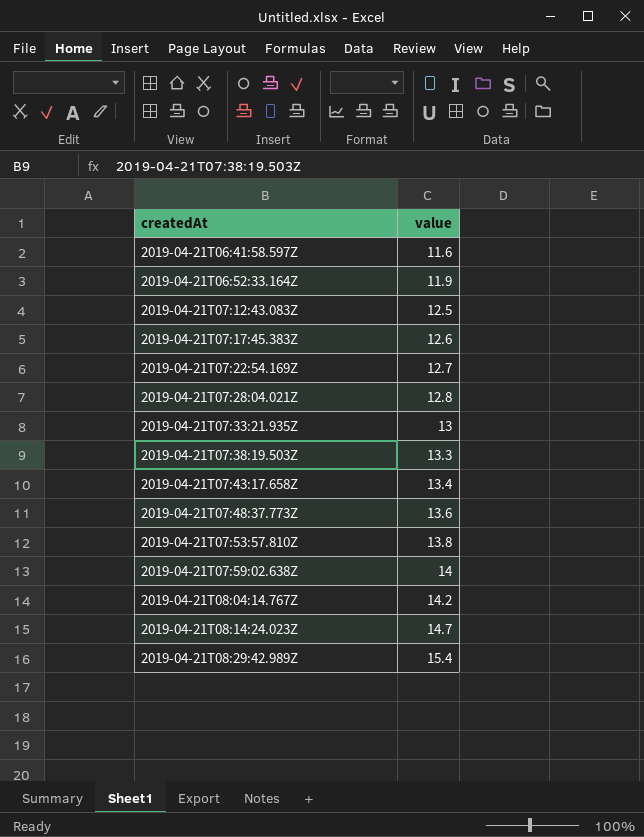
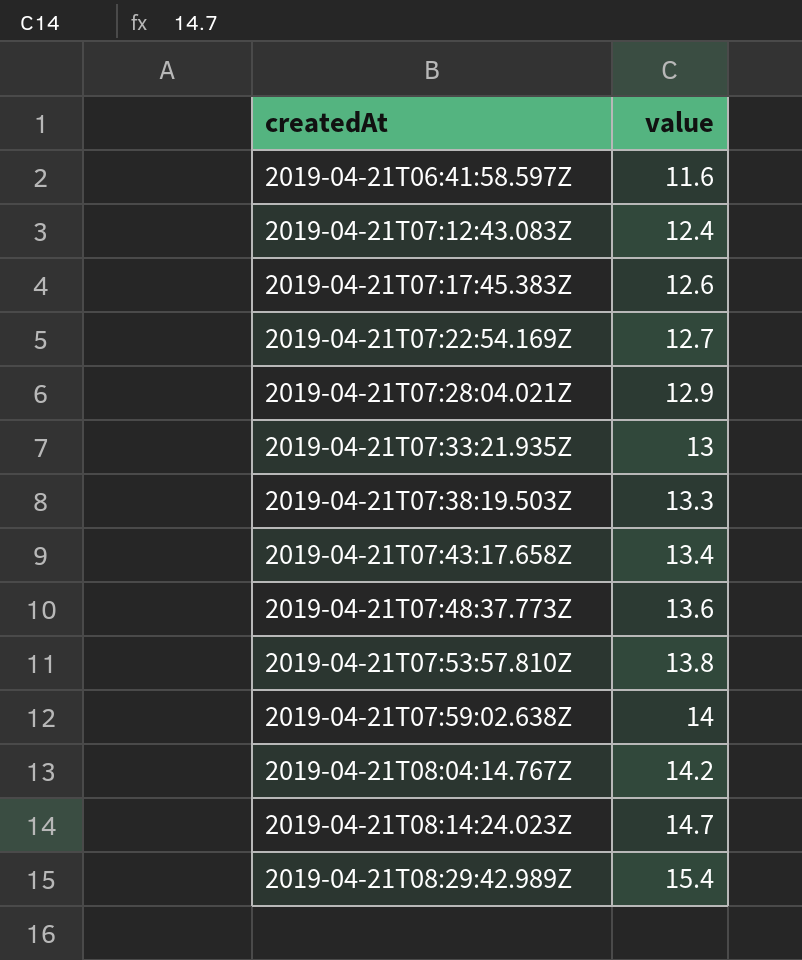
row 2019-04-21T06:52:33.164Z: 11.9 -> none
2019-04-21T07:12:43.083Z | value: 12.5 -> 12.4
2019-04-21T07:28:04.021Z | value: 12.8 -> 12.9

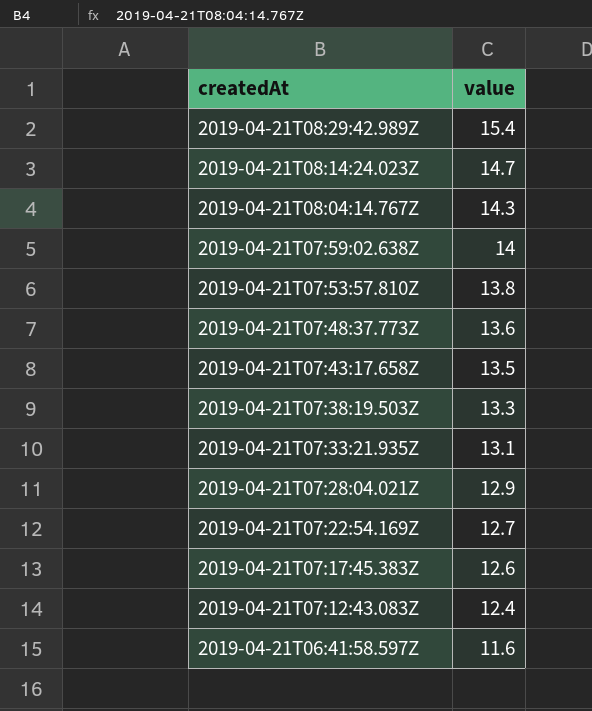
row order: createdAt ascending -> createdAt descending
2019-04-21T08:04:14.767Z | value: 14.2 -> 14.3
2019-04-21T07:43:17.658Z | value: 13.4 -> 13.5
2019-04-21T07:33:21.935Z | value: 13 -> 13.1

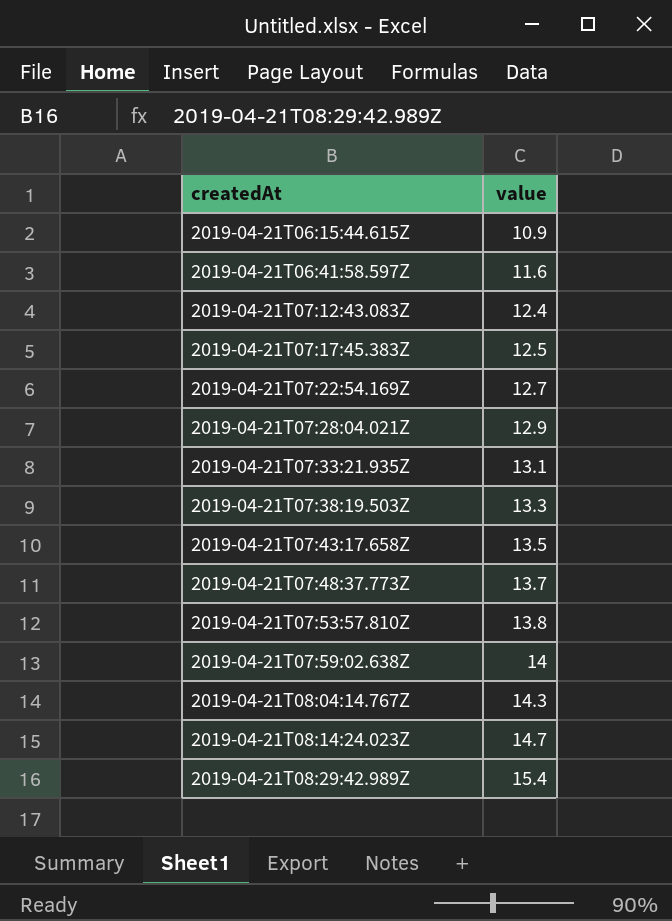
row order: createdAt descending -> createdAt ascending
row 2019-04-21T06:15:44.615Z: none -> 10.9
2019-04-21T07:17:45.383Z | value: 12.6 -> 12.5
2019-04-21T07:48:37.773Z | value: 13.6 -> 13.7

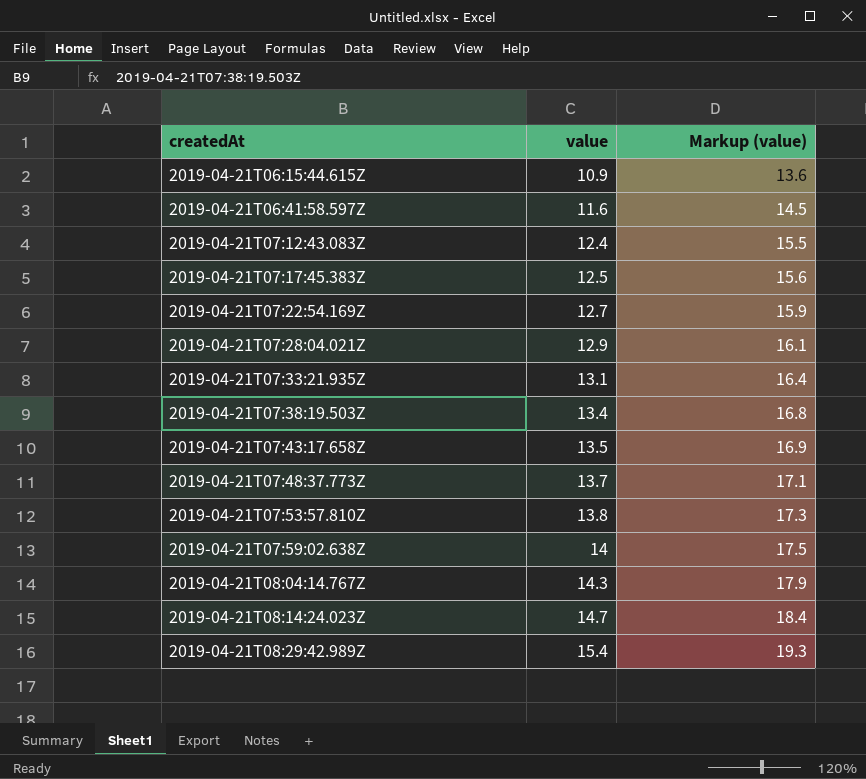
column Markup (value) | formula: none -> [value] * 1.25
2019-04-21T07:38:19.503Z | value: 13.3 -> 13.4

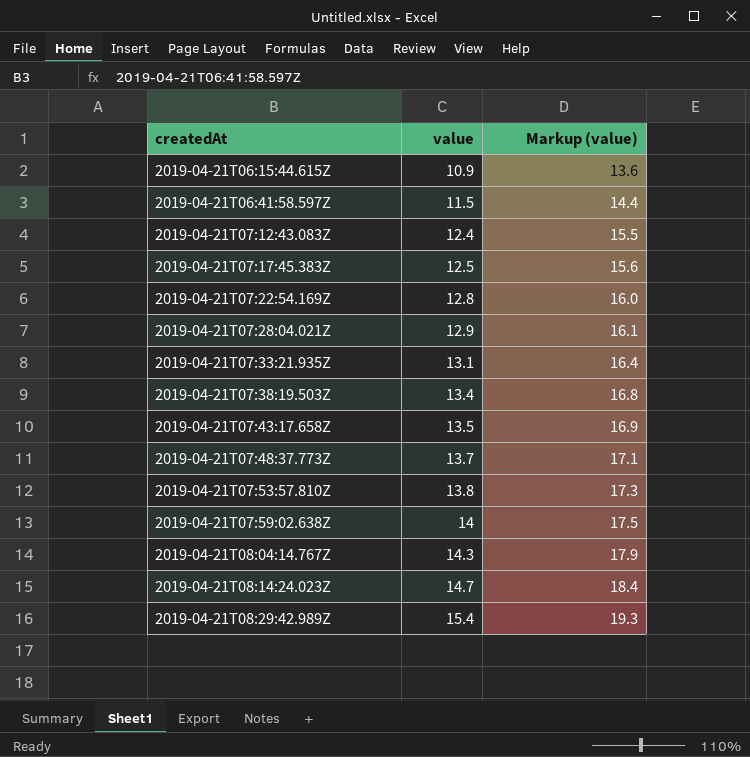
2019-04-21T06:41:58.597Z | value: 11.6 -> 11.5
2019-04-21T06:41:58.597Z | Markup (value): 14.5 -> 14.4
2019-04-21T07:22:54.169Z | value: 12.7 -> 12.8
2019-04-21T07:22:54.169Z | Markup (value): 15.9 -> 16.0

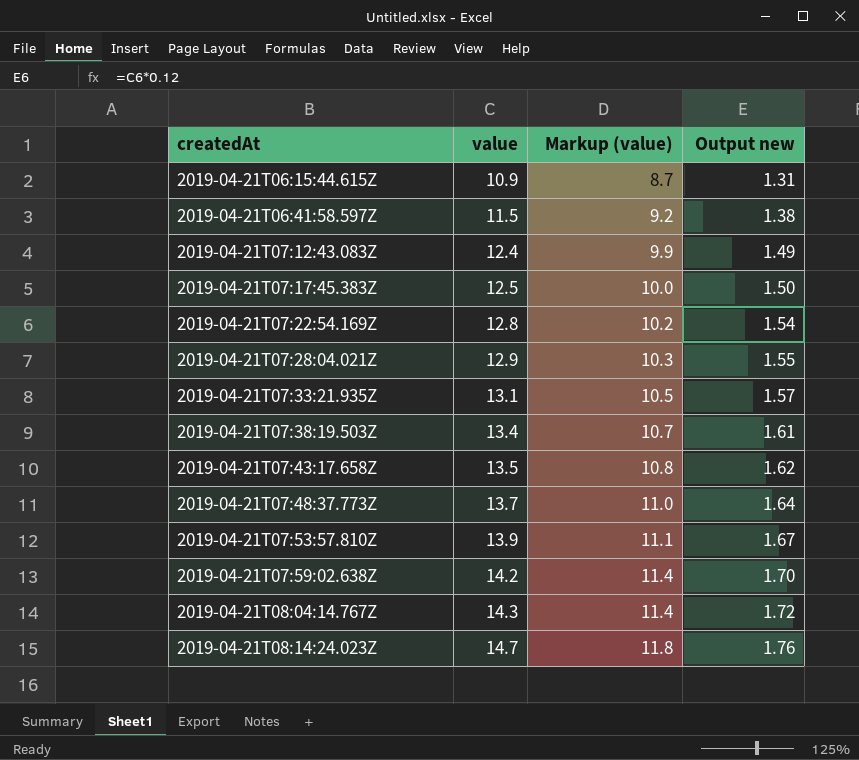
column Markup (value) | formula: [value] * 1.25 -> [value] * 0.8
column Output new | formula: none -> [value] * 0.12
row 2019-04-21T08:29:42.989Z: 15.4 | 19.3 -> none
2019-04-21T07:53:57.810Z | value: 13.8 -> 13.9
2019-04-21T07:59:02.638Z | value: 14 -> 14.2

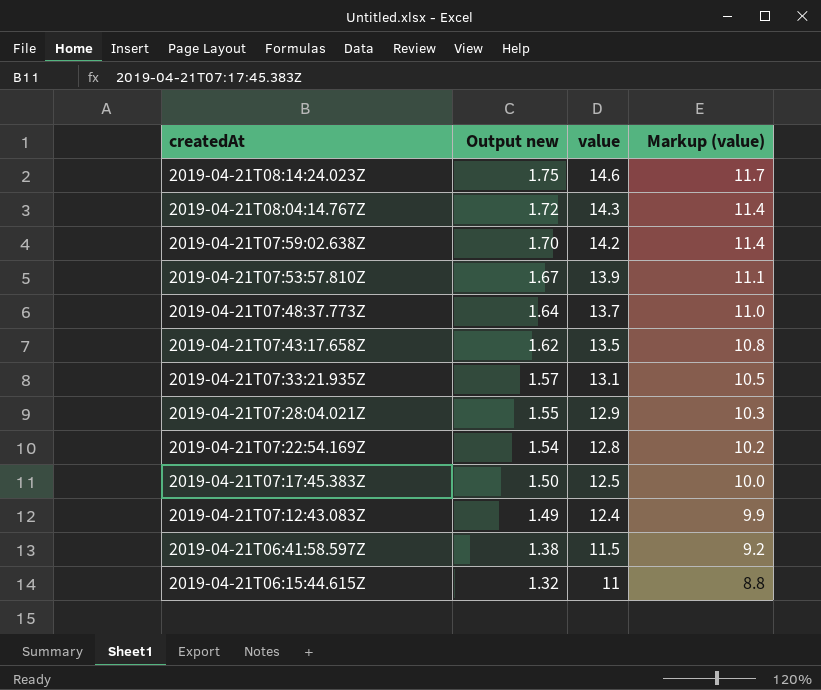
row order: createdAt ascending -> createdAt descending
column Output new | position: 4 -> 2
row 2019-04-21T07:38:19.503Z: 13.4 | 10.7 | 1.61 -> none
2019-04-21T08:14:24.023Z | Output new: 1.76 -> 1.75
2019-04-21T08:14:24.023Z | value: 14.7 -> 14.6
2019-04-21T08:14:24.023Z | Markup (value): 11.8 -> 11.7
2019-04-21T06:15:44.615Z | Output new: 1.31 -> 1.32
2019-04-21T06:15:44.615Z | value: 10.9 -> 11
2019-04-21T06:15:44.615Z | Markup (value): 8.7 -> 8.8

